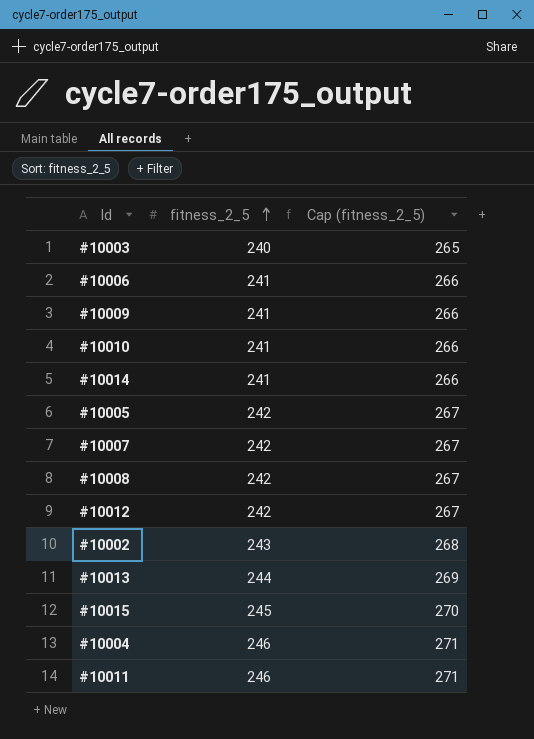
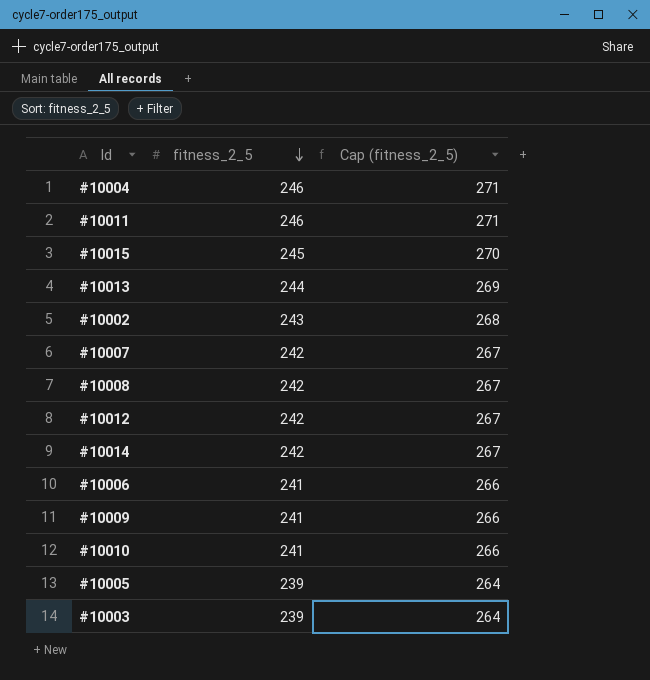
row order: fitness_2_5 ascending -> fitness_2_5 descending
#10014 | fitness_2_5: 241 -> 242
#10014 | Cap (fitness_2_5): 266 -> 267
#10005 | fitness_2_5: 242 -> 239
#10005 | Cap (fitness_2_5): 267 -> 264
#10003 | fitness_2_5: 240 -> 239
#10003 | Cap (fitness_2_5): 265 -> 264

